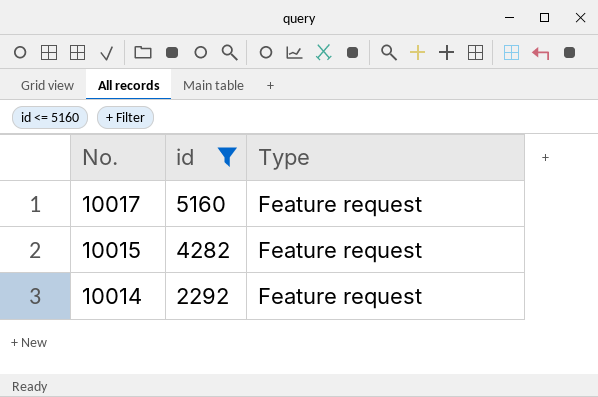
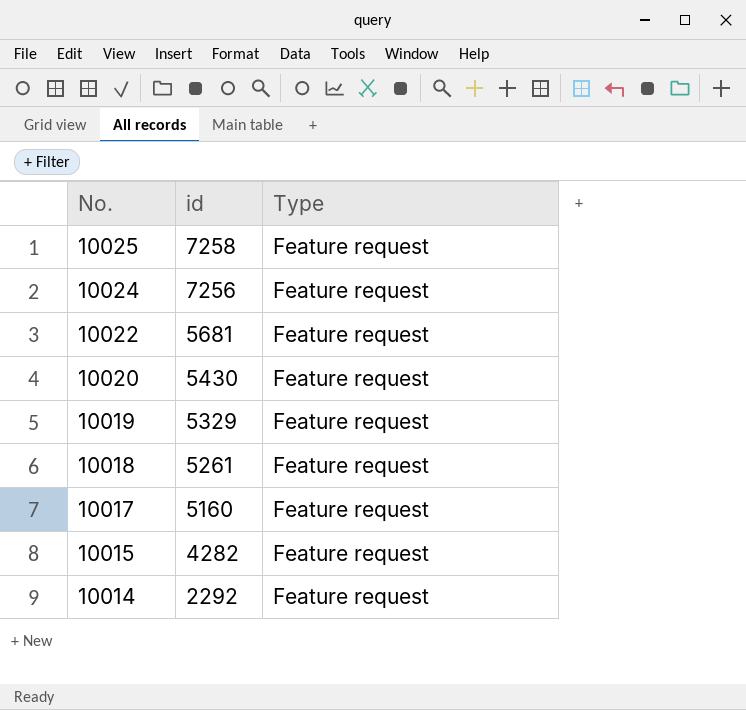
filter: id <= 5160 -> none

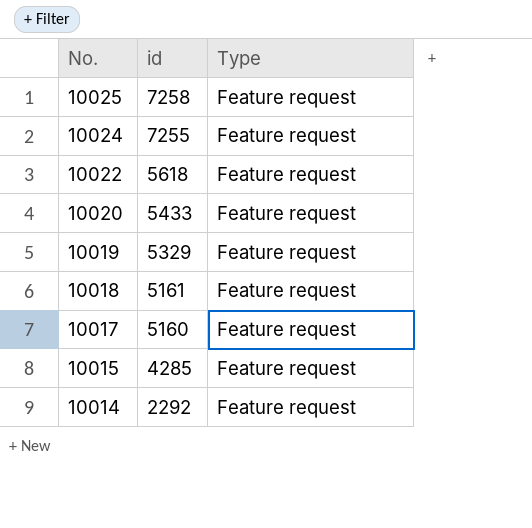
10024 | id: 7256 -> 7255
10022 | id: 5681 -> 5618
10020 | id: 5430 -> 5433
10018 | id: 5261 -> 5161
10015 | id: 4282 -> 4285

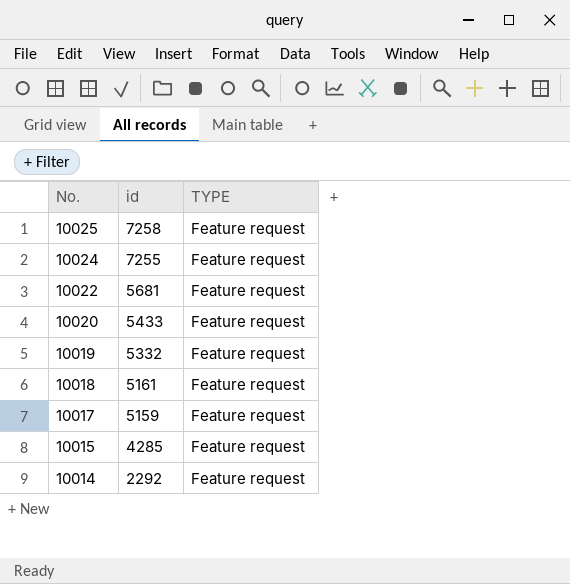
column name: Type -> TYPE
10022 | id: 5618 -> 5681
10019 | id: 5329 -> 5332
10017 | id: 5160 -> 5159

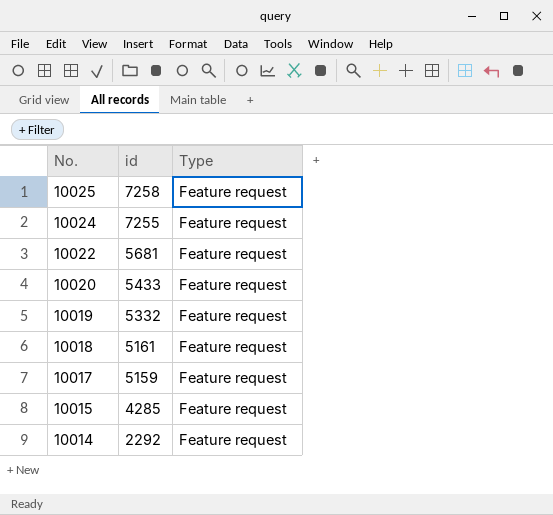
column name: TYPE -> Type

